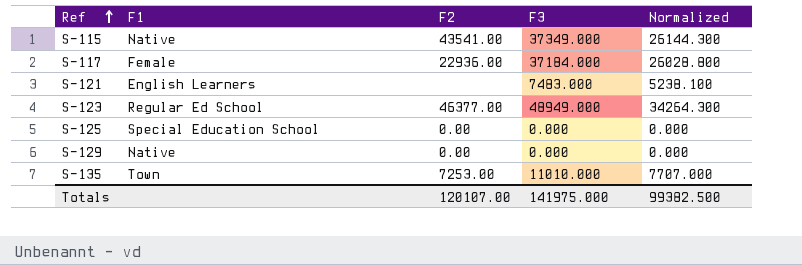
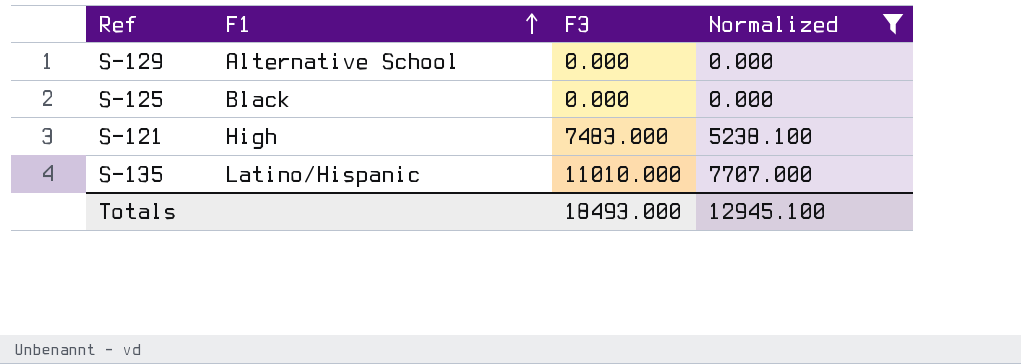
filter: none -> Normalized <= 7707.000
row order: Ref ascending -> F1 ascending
column F2 | position: 3 -> none
S-129 | F1: Native -> Alternative School
S-125 | F1: Special Education School -> Black
S-121 | F1: English Learners -> High
S-135 | F1: Town -> Latino/Hispanic
Totals | F3: 141975.000 -> 18493.000
Totals | Normalized: 99382.500 -> 12945.100

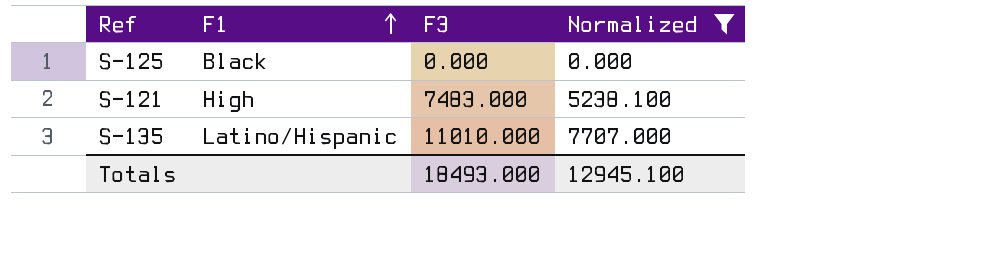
row S-129: Alternative School | 0.000 | 0.000 -> none

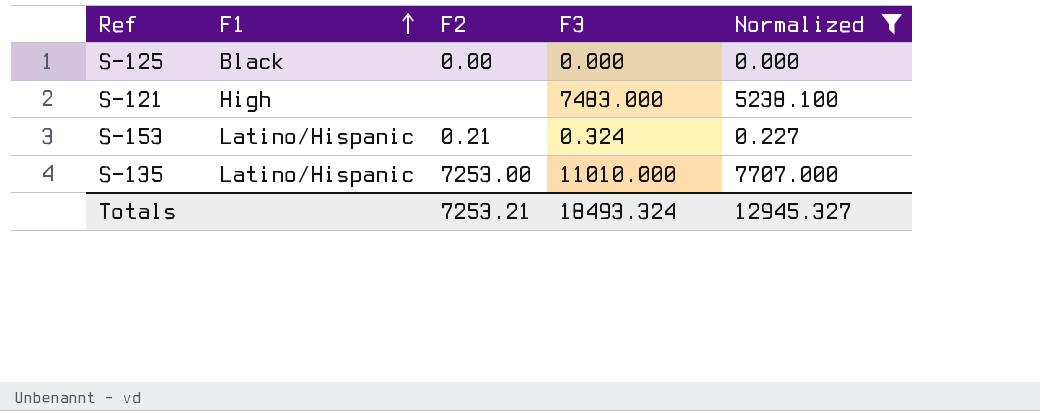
column F2 | position: none -> 3
row S-153: none -> Latino/Hispanic | 0.21 | 0.324 | 0.227
Totals | F3: 18493.000 -> 18493.324
Totals | Normalized: 12945.100 -> 12945.327

